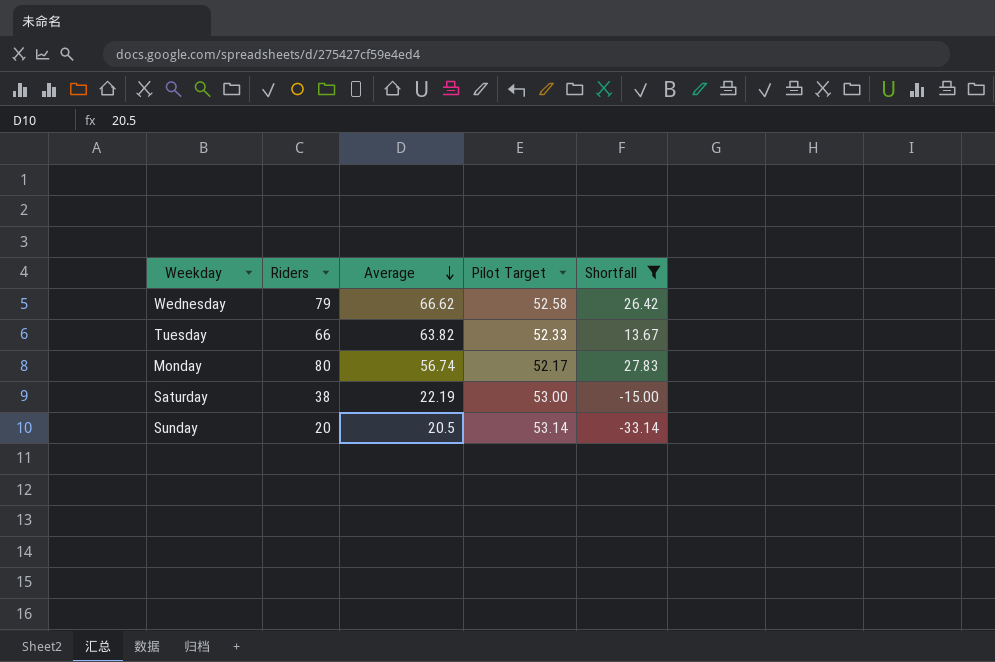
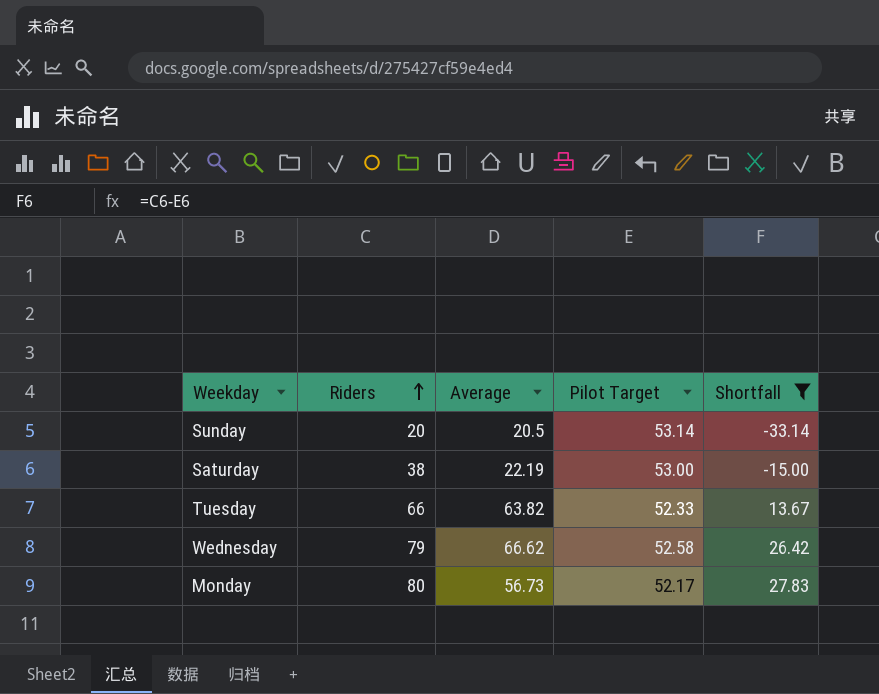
row order: Average descending -> Riders ascending
Monday | Average: 56.74 -> 56.73

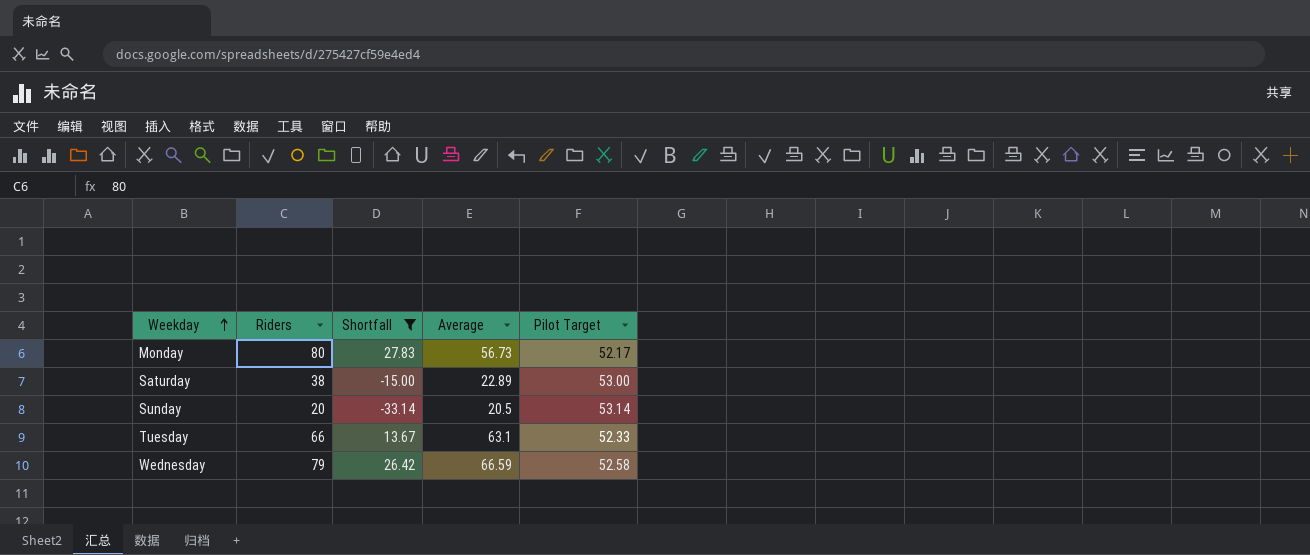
row order: Riders ascending -> Weekday ascending
column Shortfall | position: 5 -> 3
Saturday | Average: 22.19 -> 22.89
Tuesday | Average: 63.82 -> 63.1
Wednesday | Average: 66.62 -> 66.59

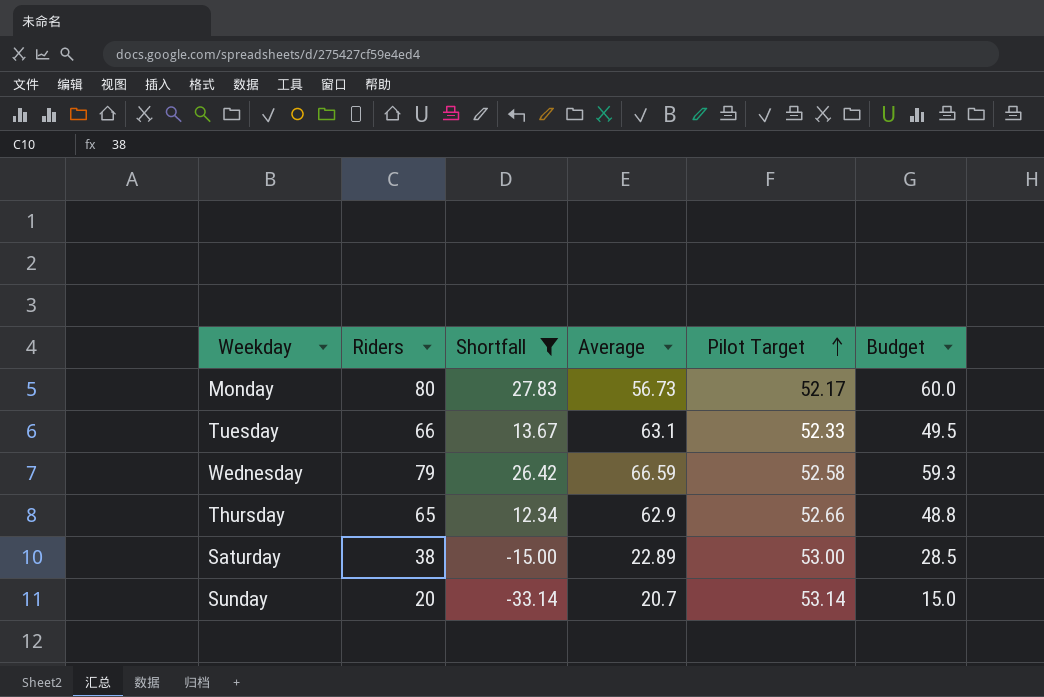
row order: Weekday ascending -> Pilot Target ascending
column Budget | formula: none -> [Riders] * 0.75
row Thursday: none -> 65 | 12.34 | 62.9 | 52.66 | 48.8
Sunday | Average: 20.5 -> 20.7

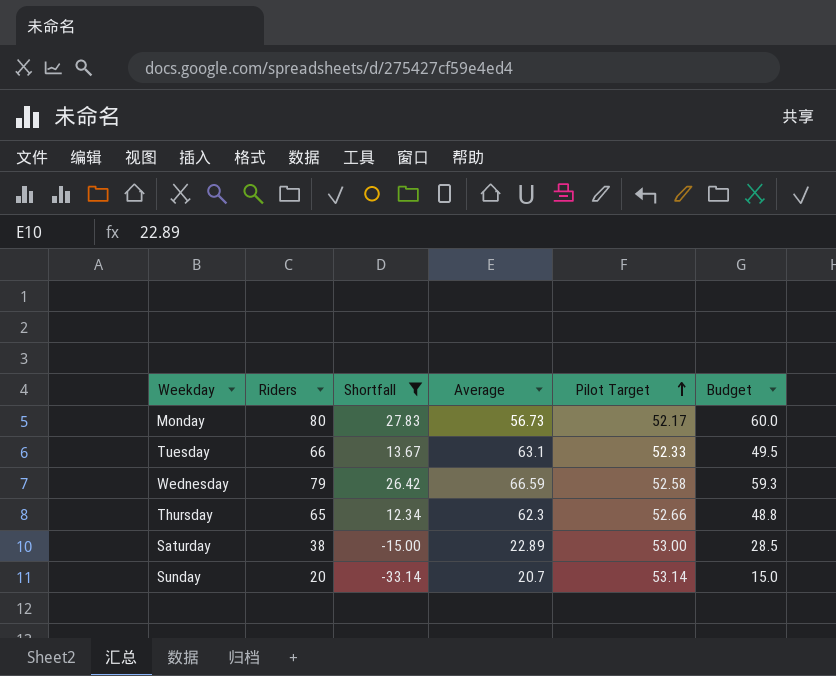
Thursday | Average: 62.9 -> 62.3

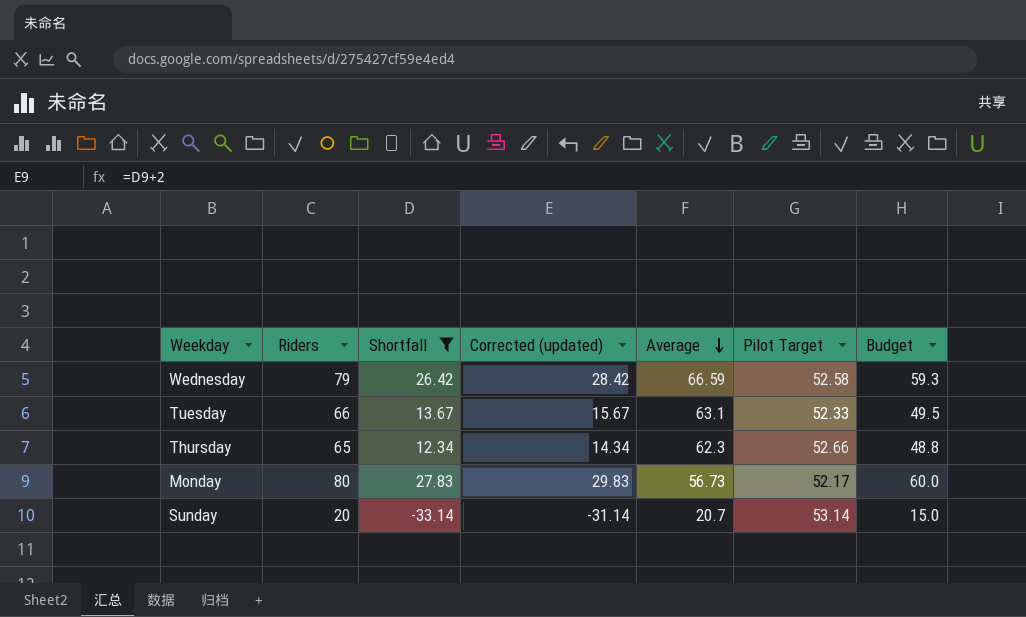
row order: Pilot Target ascending -> Average descending
column Corrected (updated) | formula: none -> [Shortfall] + 2
row Saturday: 38 | -15.00 | 22.89 | 53.00 | 28.5 -> none

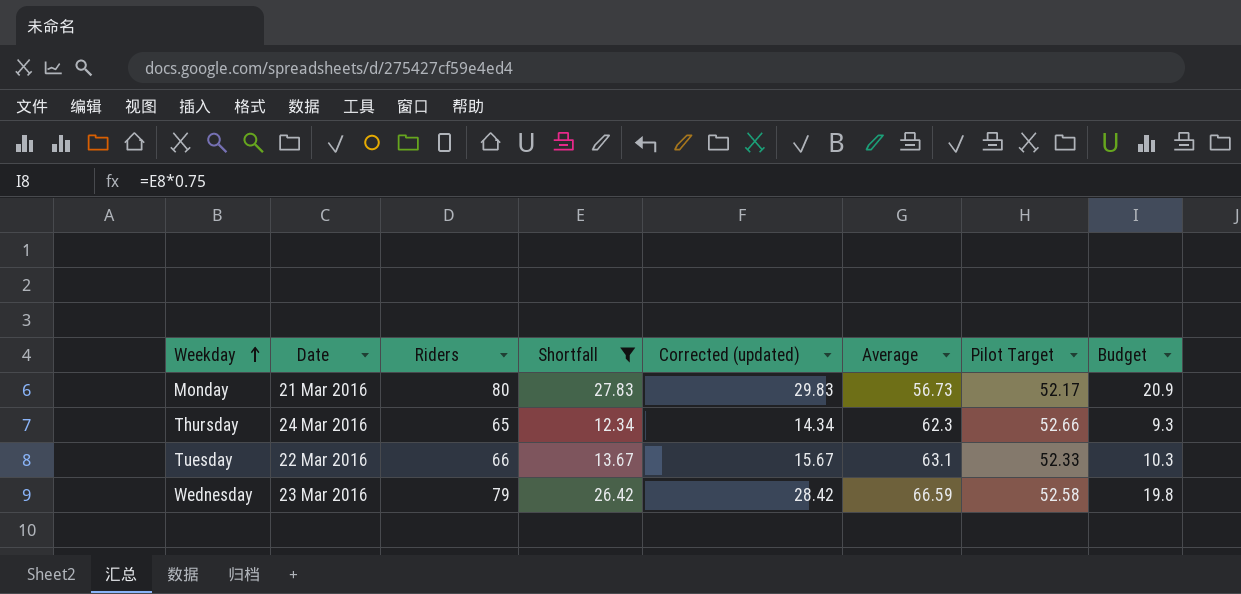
row order: Average descending -> Weekday ascending
column Date | position: none -> 2
column Budget | formula: [Riders] * 0.75 -> [Shortfall] * 0.75
row Sunday: 20 | -33.14 | -31.14 | 20.7 | 53.14 | 15.0 -> none

